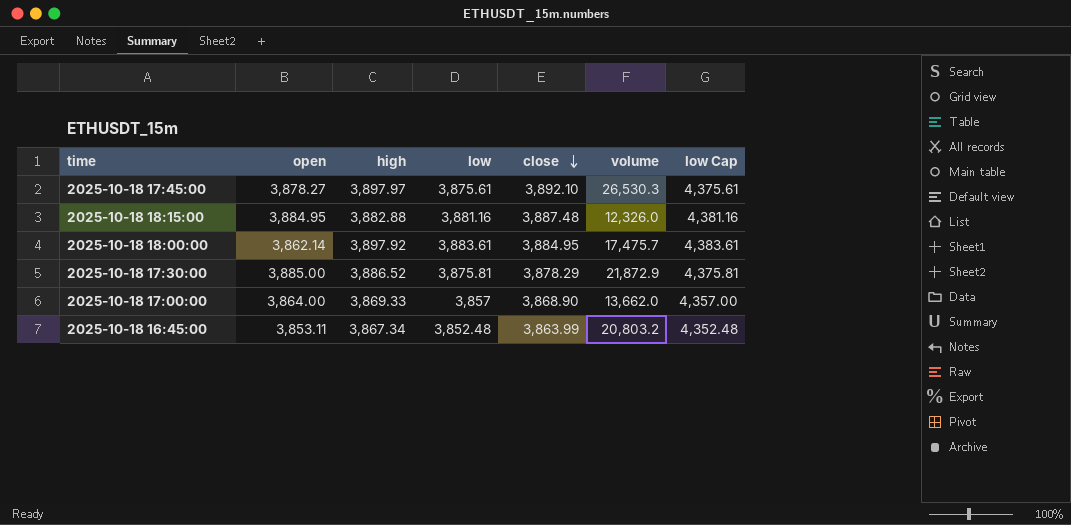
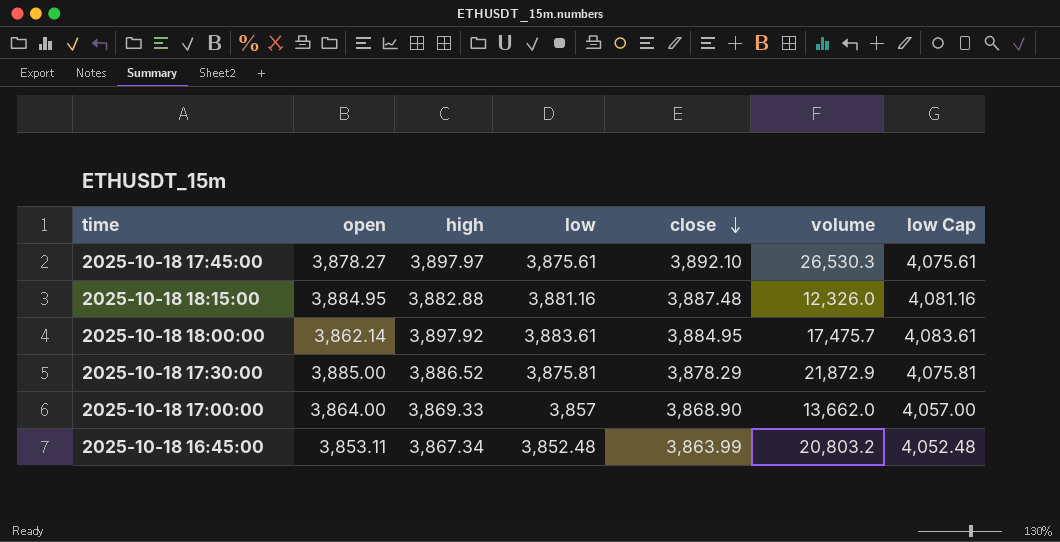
column low Cap | formula: [low] + 500 -> [low] + 200

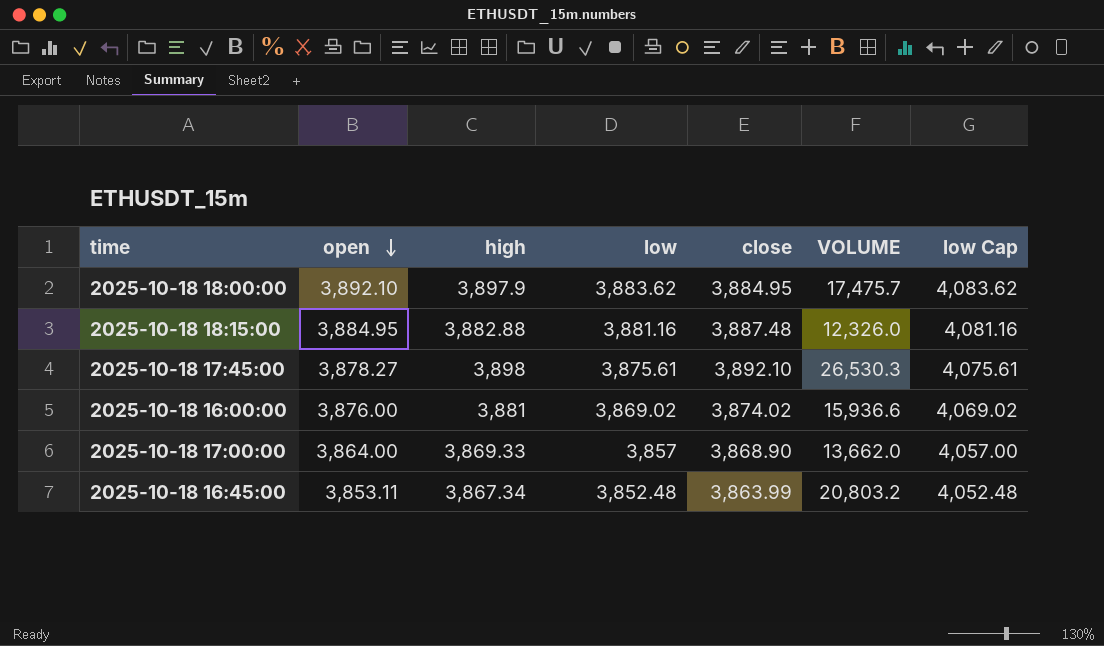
row order: close descending -> open descending
column name: volume -> VOLUME
row 2025-10-18 17:30:00: 3,885.00 | 3,886.52 | 3,875.81 | 3,878.29 | 21,872.9 | 4,075.81 -> none
2025-10-18 18:00:00 | open: 3,862.14 -> 3,892.10
2025-10-18 18:00:00 | high: 3,897.92 -> 3,897.9
2025-10-18 18:00:00 | low: 3,883.61 -> 3,883.62
2025-10-18 18:00:00 | low Cap: 4,083.61 -> 4,083.62
2025-10-18 17:45:00 | high: 3,897.97 -> 3,898
row 2025-10-18 16:00:00: none -> 3,876.00 | 3,881 | 3,869.02 | 3,874.02 | 15,936.6 | 4,069.02

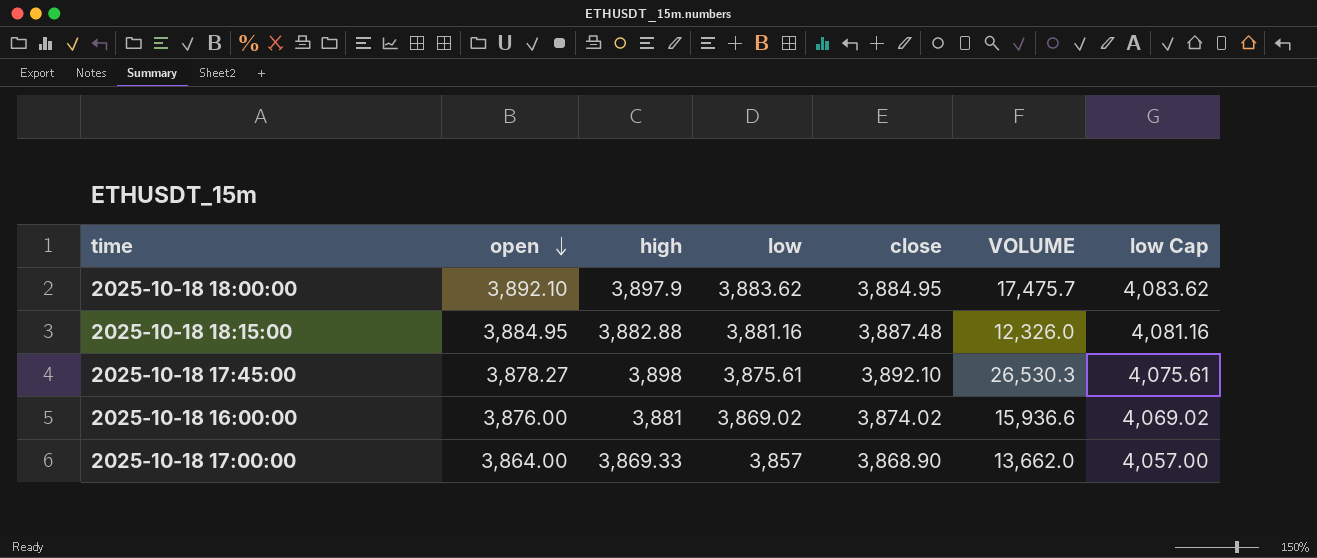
row 2025-10-18 16:45:00: 3,853.11 | 3,867.34 | 3,852.48 | 3,863.99 | 20,803.2 | 4,052.48 -> none

